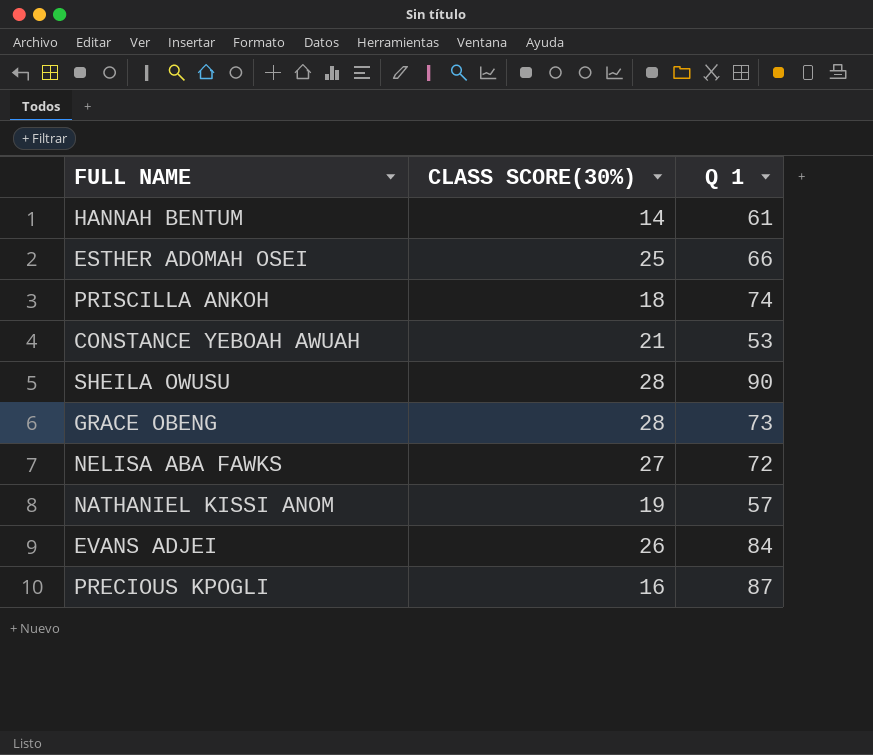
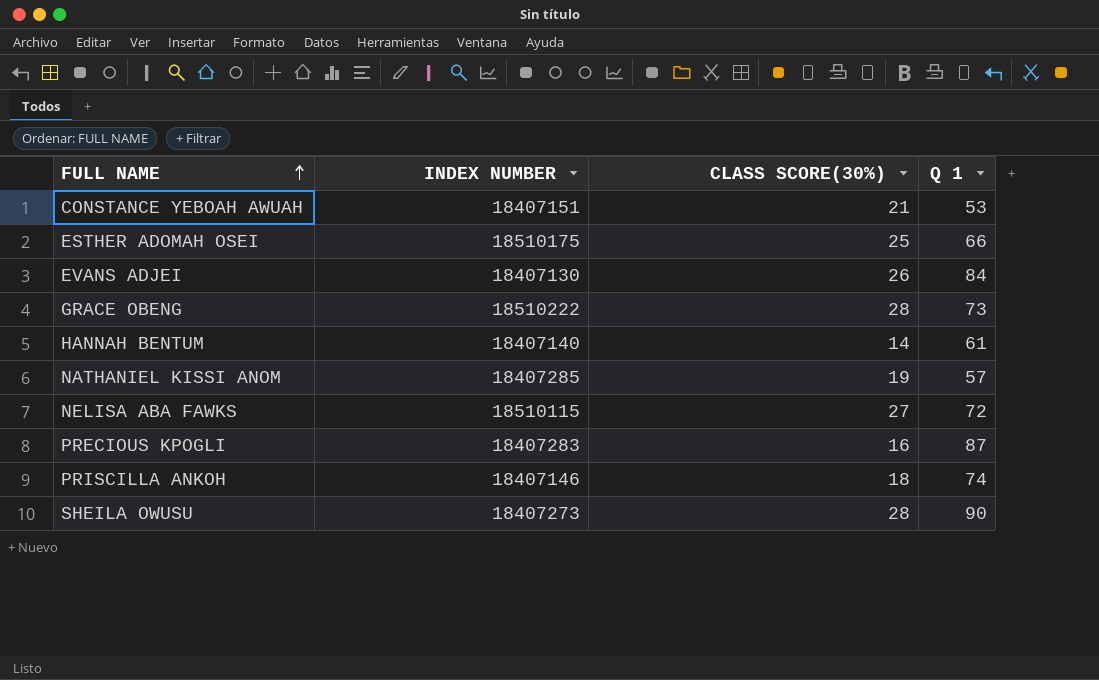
row order: none -> FULL NAME ascending
column INDEX NUMBER | position: none -> 2

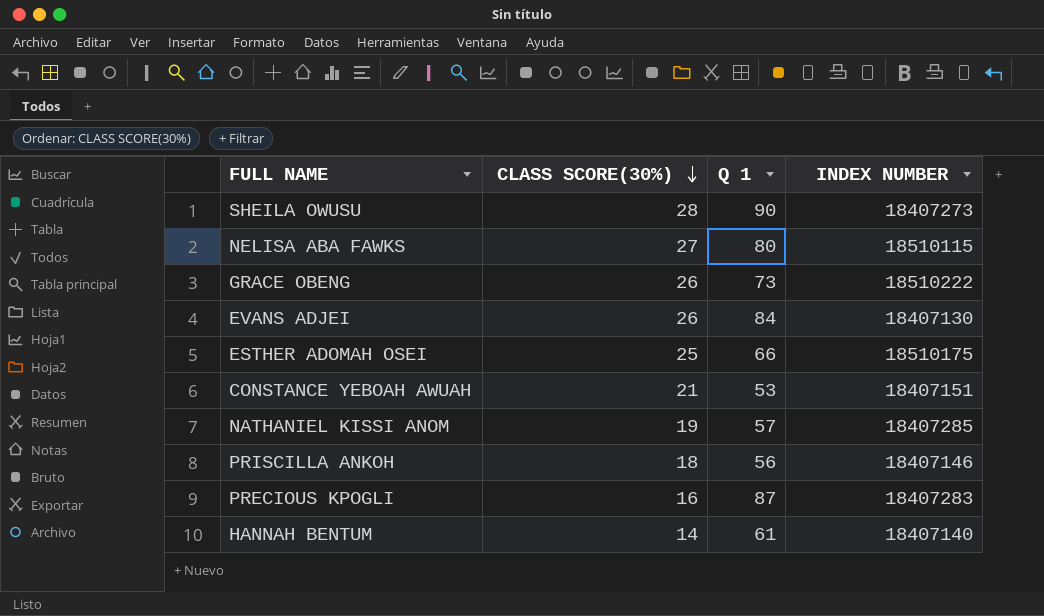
row order: FULL NAME ascending -> CLASS SCORE(30%) descending
column INDEX NUMBER | position: 2 -> 4
NELISA ABA FAWKS | Q 1: 72 -> 80
GRACE OBENG | CLASS SCORE(30%): 28 -> 26
PRISCILLA ANKOH | Q 1: 74 -> 56

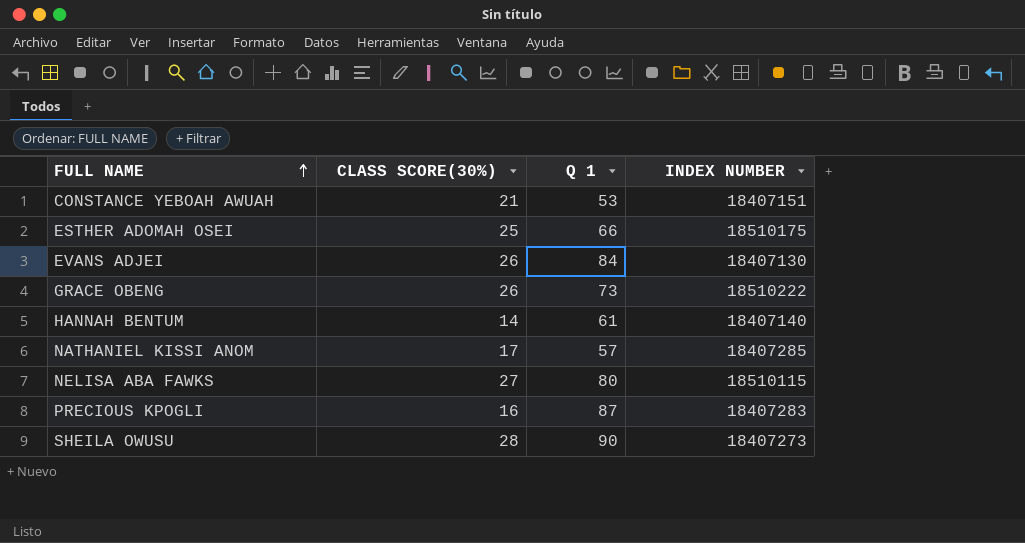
row order: CLASS SCORE(30%) descending -> FULL NAME ascending
row PRISCILLA ANKOH: 18 | 56 | 18407146 -> none
NATHANIEL KISSI ANOM | CLASS SCORE(30%): 19 -> 17

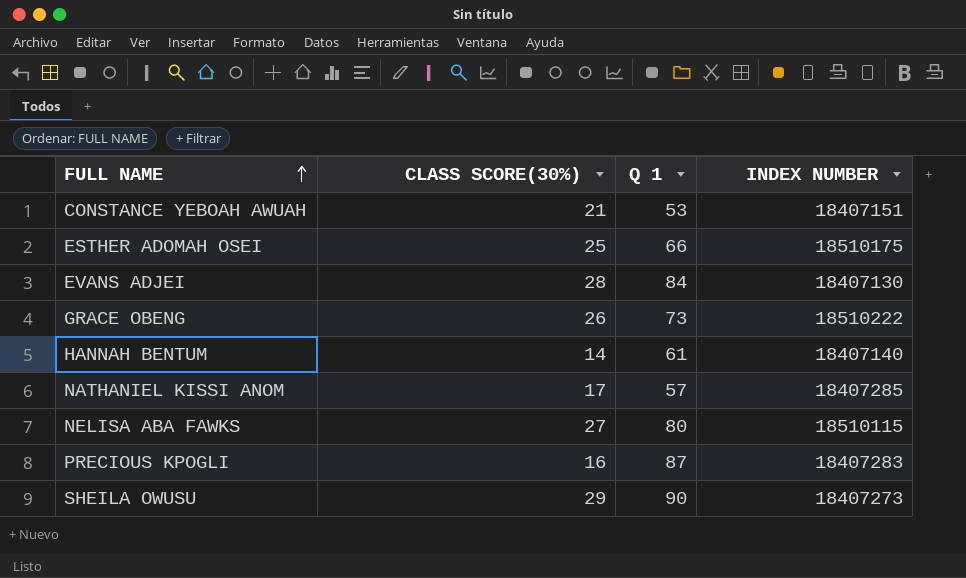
EVANS ADJEI | CLASS SCORE(30%): 26 -> 28
SHEILA OWUSU | CLASS SCORE(30%): 28 -> 29

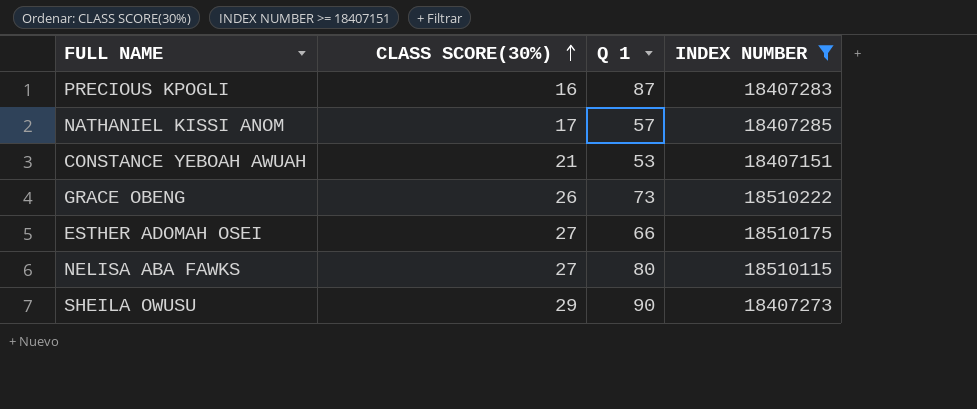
filter: none -> INDEX NUMBER >= 18407151
row order: FULL NAME ascending -> CLASS SCORE(30%) ascending
ESTHER ADOMAH OSEI | CLASS SCORE(30%): 25 -> 27

